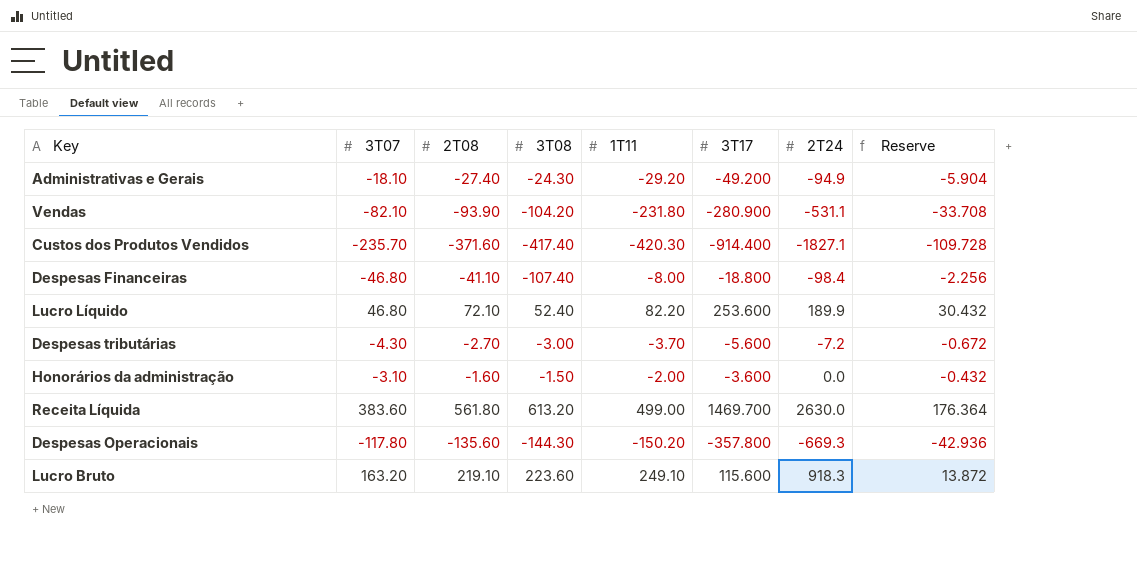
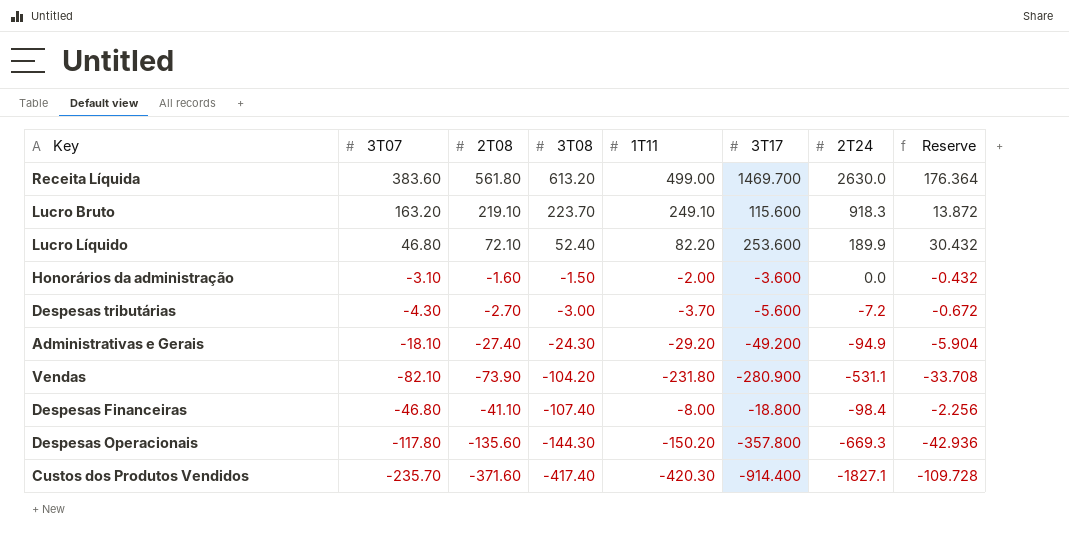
row order: none -> 3T08 descending
Lucro Bruto | 3T08: 223.60 -> 223.70
Vendas | 2T08: -93.90 -> -73.90

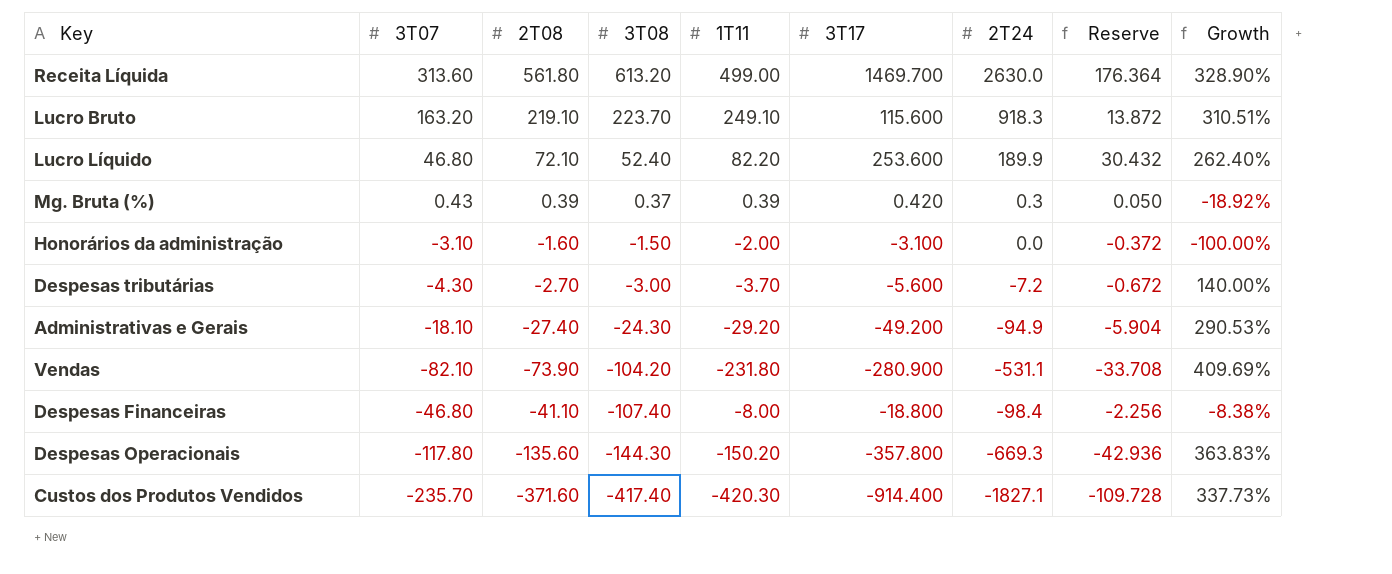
column Growth | formula: none -> ([2T24] - [3T08]) / [3T08]
Receita Líquida | 3T07: 383.60 -> 313.60
row Mg. Bruta (%): none -> 0.43 | 0.39 | 0.37 | 0.39 | 0.420 | 0.3 | 0.050 | -18.92%
Honorários da administração | 3T17: -3.600 -> -3.100
Honorários da administração | Reserve: -0.432 -> -0.372

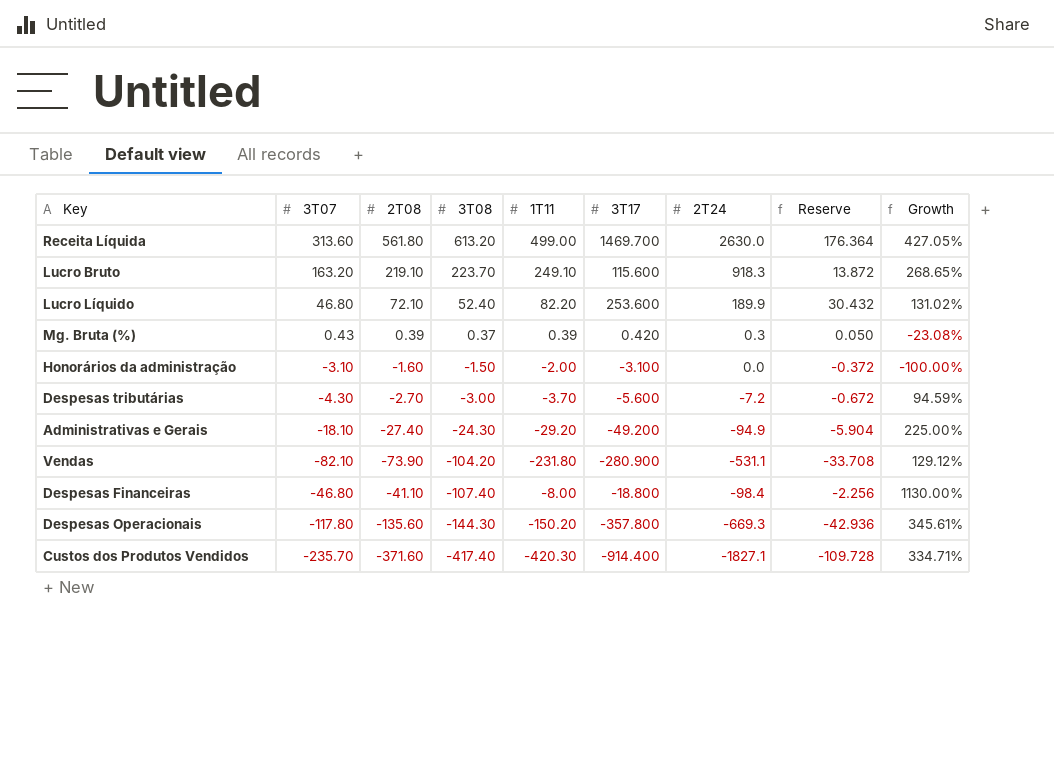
column Growth | formula: ([2T24] - [3T08]) / [3T08] -> ([2T24] - [1T11]) / [1T11]

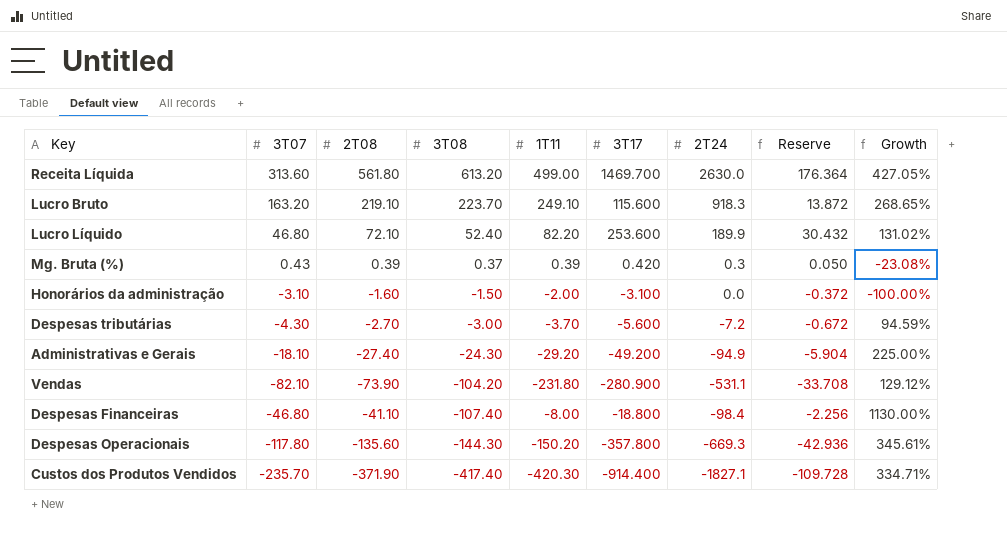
Custos dos Produtos Vendidos | 2T08: -371.60 -> -371.90

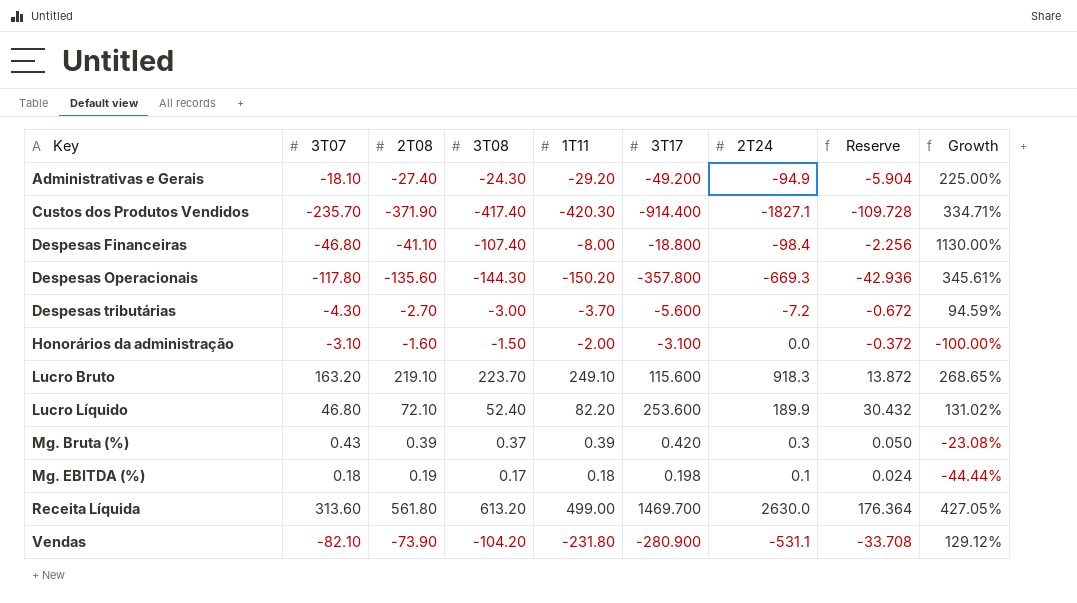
row order: 3T08 descending -> Key ascending
row Mg. EBITDA (%): none -> 0.18 | 0.19 | 0.17 | 0.18 | 0.198 | 0.1 | 0.024 | -44.44%

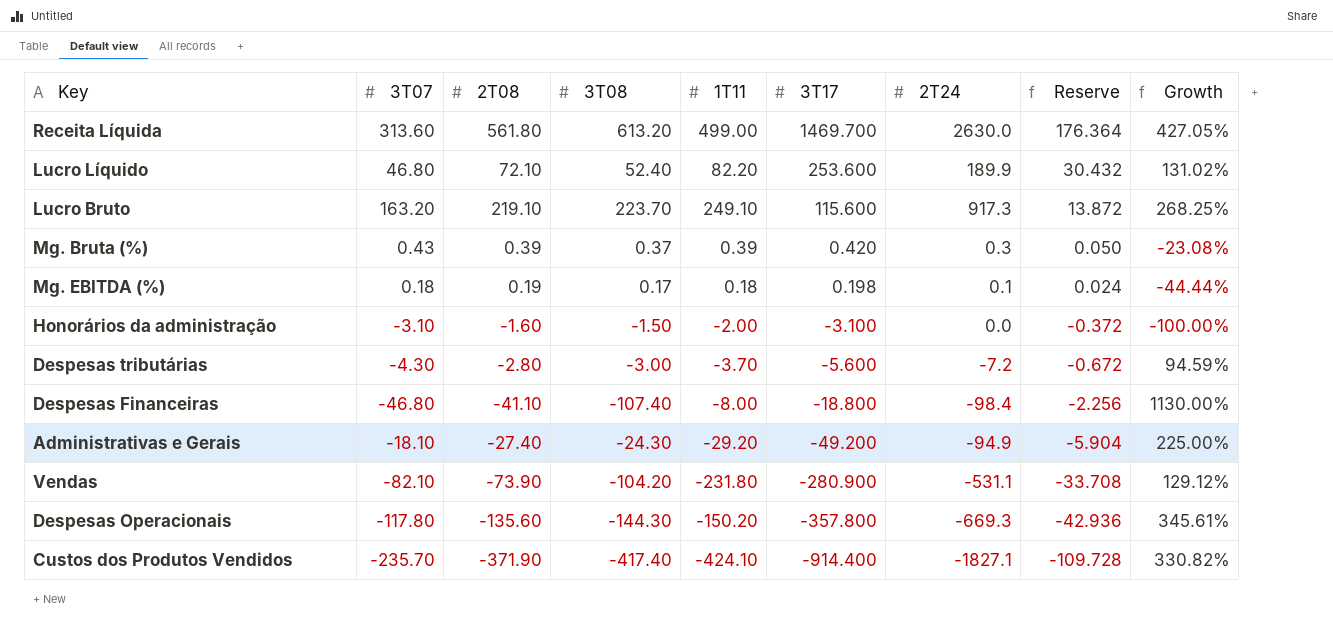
row order: Key ascending -> 3T17 descending
Lucro Bruto | 2T24: 918.3 -> 917.3
Lucro Bruto | Growth: 268.65% -> 268.25%
Despesas tributárias | 2T08: -2.70 -> -2.80
Custos dos Produtos Vendidos | 1T11: -420.30 -> -424.10
Custos dos Produtos Vendidos | Growth: 334.71% -> 330.82%

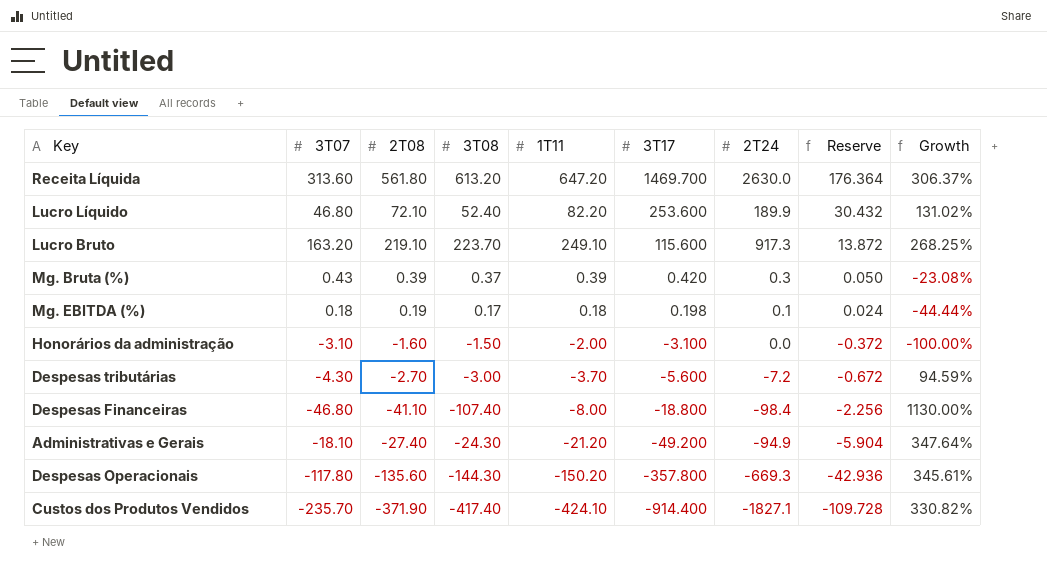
row Vendas: -82.10 | -73.90 | -104.20 | -231.80 | -280.900 | -531.1 | -33.708 | 129.12% -> none
Receita Líquida | 1T11: 499.00 -> 647.20
Receita Líquida | Growth: 427.05% -> 306.37%
Despesas tributárias | 2T08: -2.80 -> -2.70
Administrativas e Gerais | 1T11: -29.20 -> -21.20
Administrativas e Gerais | Growth: 225.00% -> 347.64%

